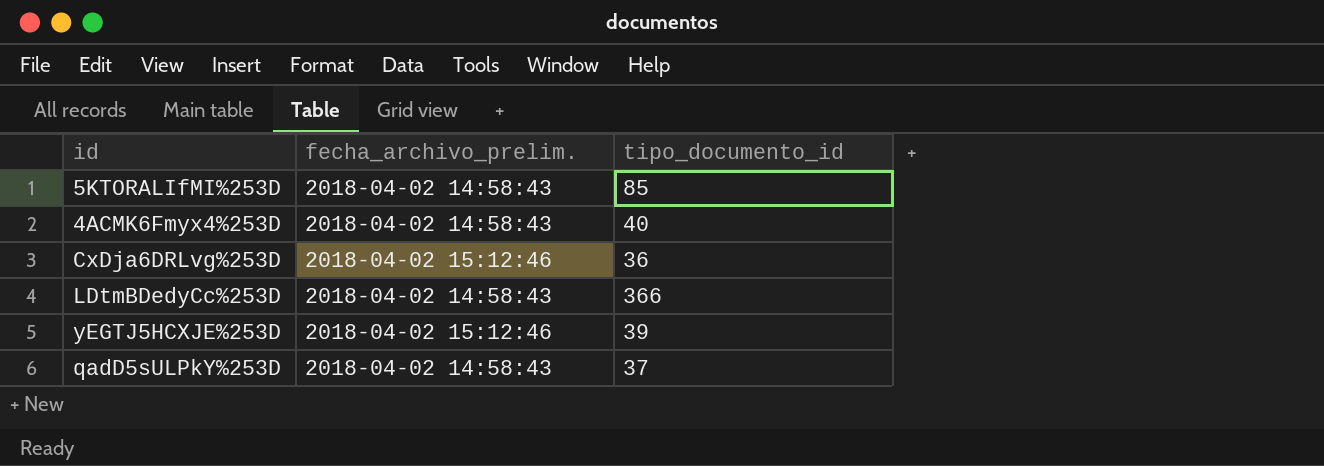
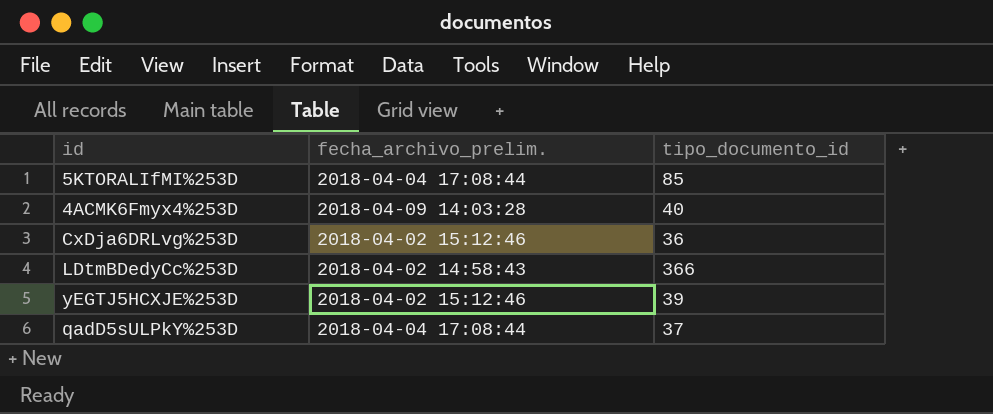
5KTORALIfMI%253D | fecha_archivo_prelim.: 2018-04-02 14:58:43 -> 2018-04-04 17:08:44
4ACMK6Fmyx4%253D | fecha_archivo_prelim.: 2018-04-02 14:58:43 -> 2018-04-09 14:03:28
qadD5sULPkY%253D | fecha_archivo_prelim.: 2018-04-02 14:58:43 -> 2018-04-04 17:08:44

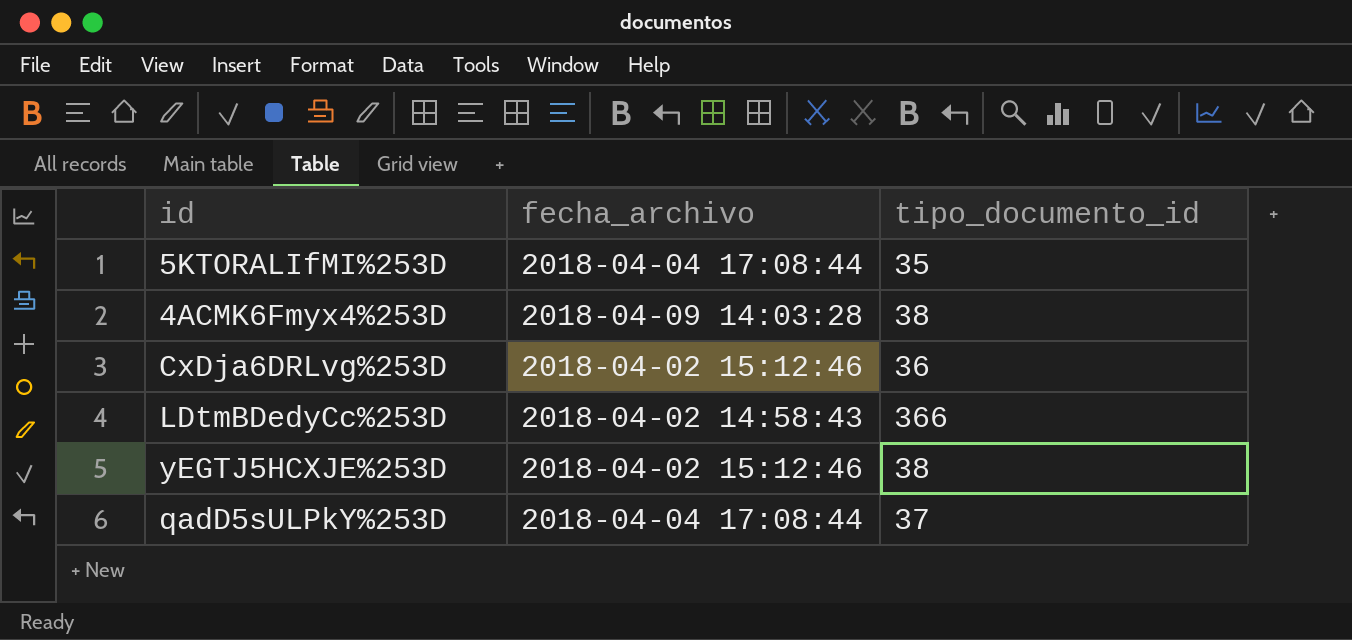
column name: fecha_archivo_prelim. -> fecha_archivo
5KTORALIfMI%253D | tipo_documento_id: 85 -> 35
4ACMK6Fmyx4%253D | tipo_documento_id: 40 -> 38
yEGTJ5HCXJE%253D | tipo_documento_id: 39 -> 38

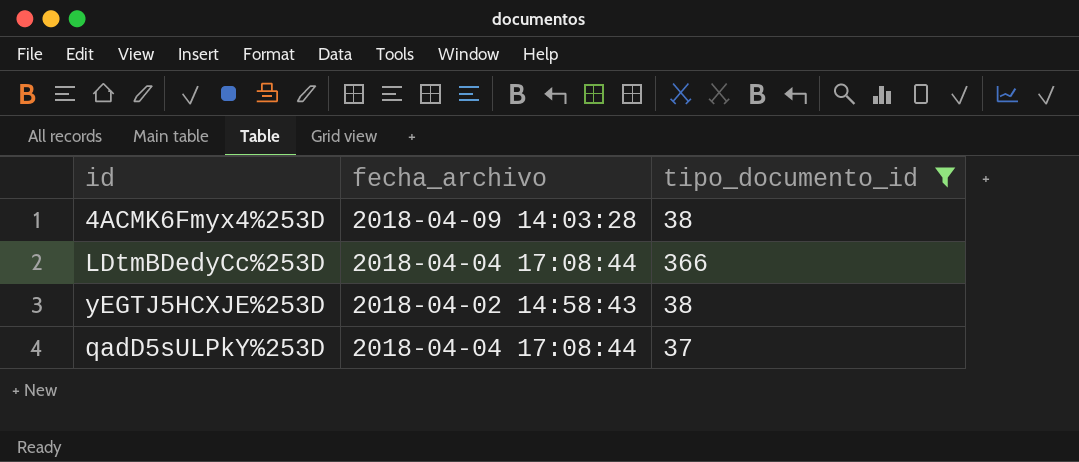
filter: none -> tipo_documento_id >= 37
LDtmBDedyCc%253D | fecha_archivo: 2018-04-02 14:58:43 -> 2018-04-04 17:08:44
yEGTJ5HCXJE%253D | fecha_archivo: 2018-04-02 15:12:46 -> 2018-04-02 14:58:43

